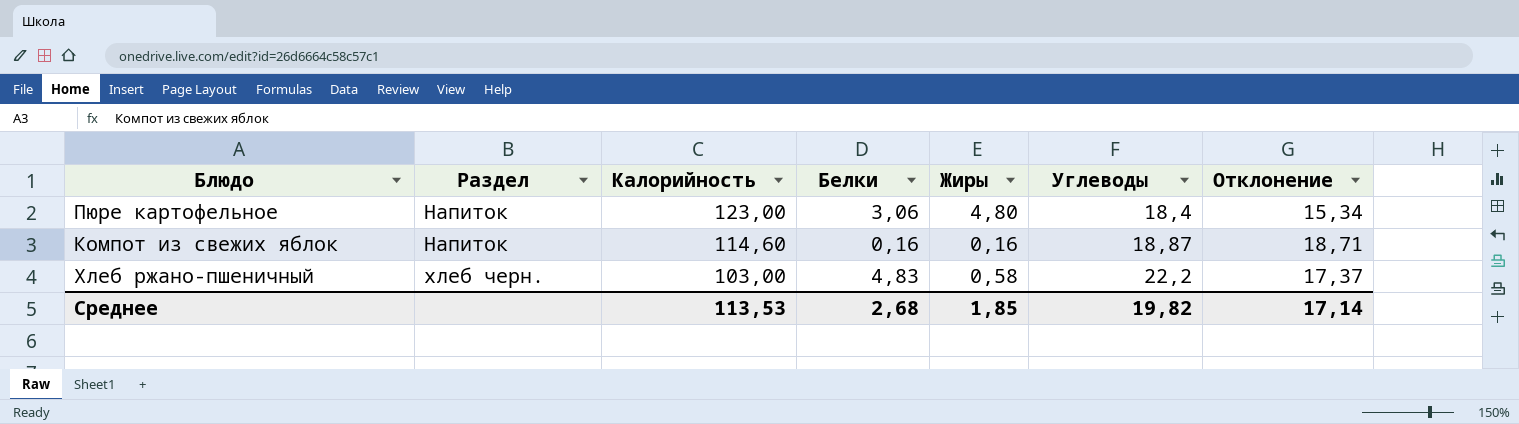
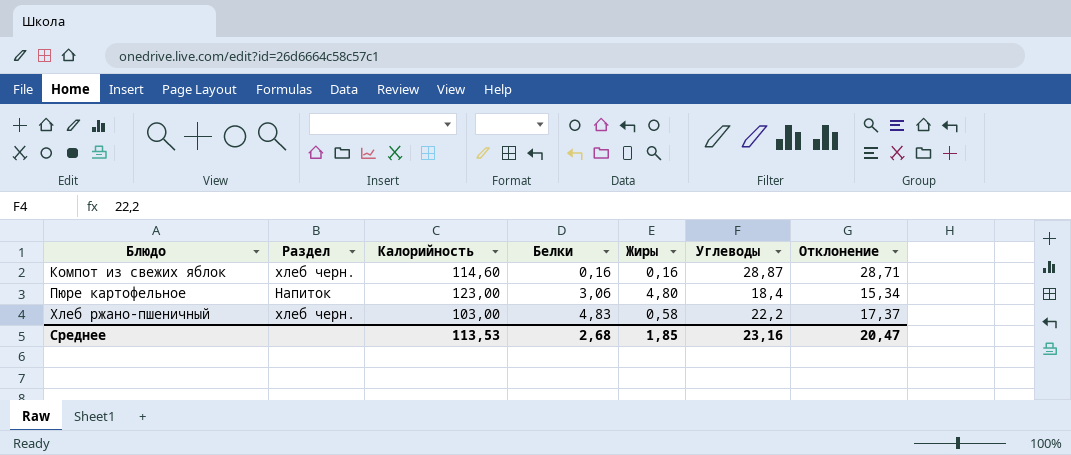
row order: Раздел ascending -> Блюдо ascending
Компот из свежих яблок | Раздел: Напиток -> хлеб черн.
Компот из свежих яблок | Углеводы: 18,87 -> 28,87
Компот из свежих яблок | Отклонение: 18,71 -> 28,71
Среднее | Углеводы: 19,82 -> 23,16
Среднее | Отклонение: 17,14 -> 20,47

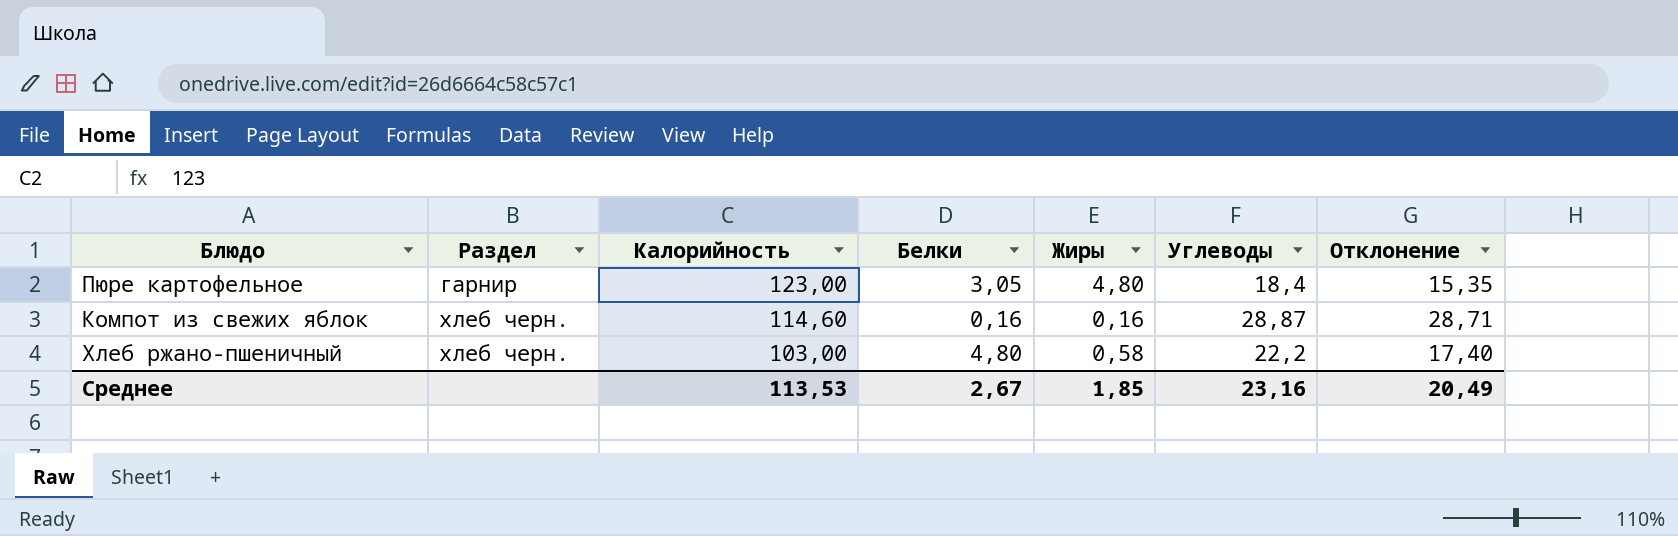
row order: Блюдо ascending -> Раздел ascending
Пюре картофельное | Раздел: Напиток -> гарнир
Пюре картофельное | Белки: 3,06 -> 3,05
Пюре картофельное | Отклонение: 15,34 -> 15,35
Хлеб ржано-пшеничный | Белки: 4,83 -> 4,80
Хлеб ржано-пшеничный | Отклонение: 17,37 -> 17,40
Среднее | Белки: 2,68 -> 2,67
Среднее | Отклонение: 20,47 -> 20,49

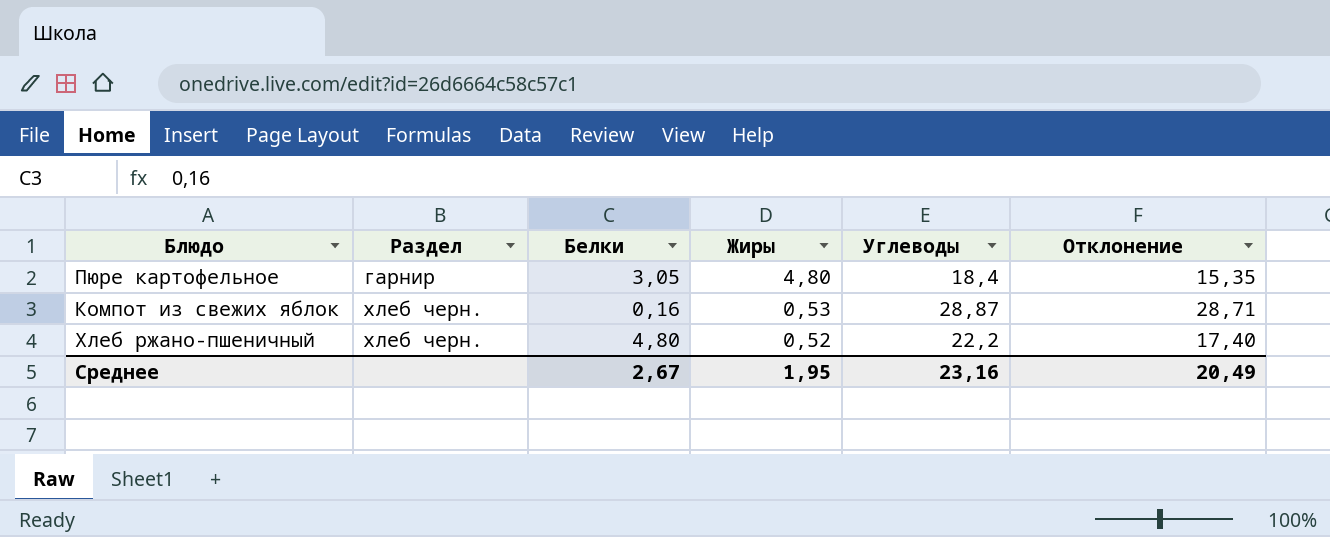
column Калорийность | position: 3 -> none
Компот из свежих яблок | Жиры: 0,16 -> 0,53
Хлеб ржано-пшеничный | Жиры: 0,58 -> 0,52
Среднее | Жиры: 1,85 -> 1,95

